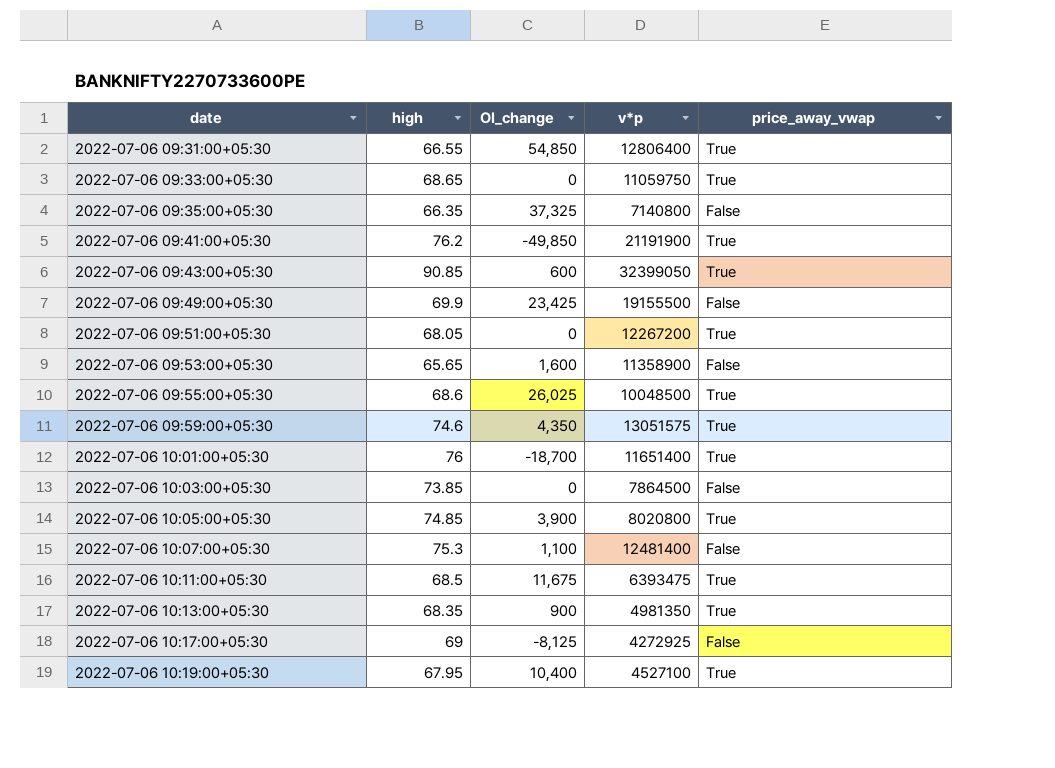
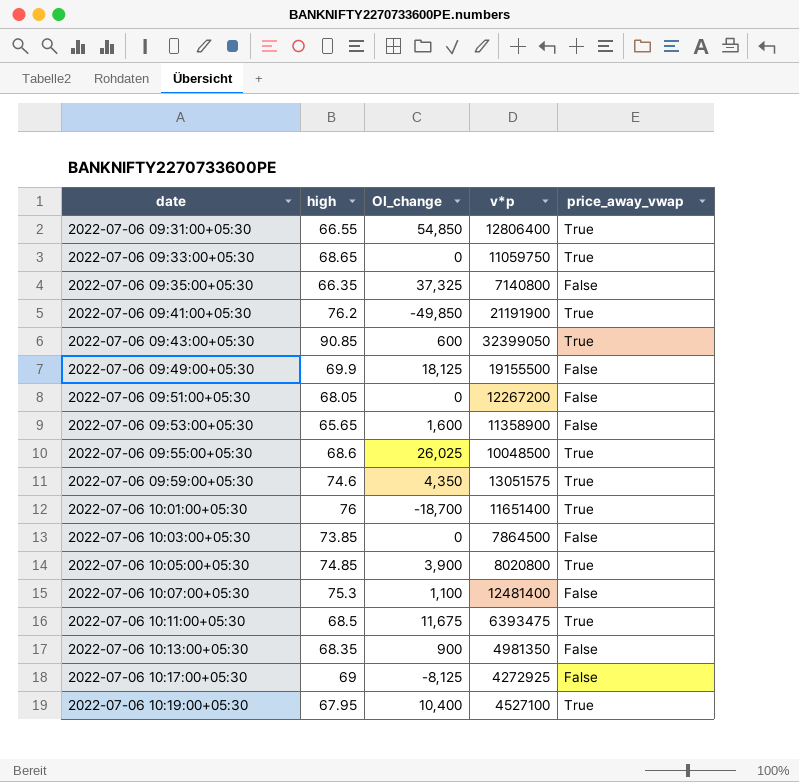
2022-07-06 09:49:00+05:30 | OI_change: 23,425 -> 18,125
2022-07-06 09:51:00+05:30 | price_away_vwap: True -> False
2022-07-06 10:13:00+05:30 | price_away_vwap: True -> False

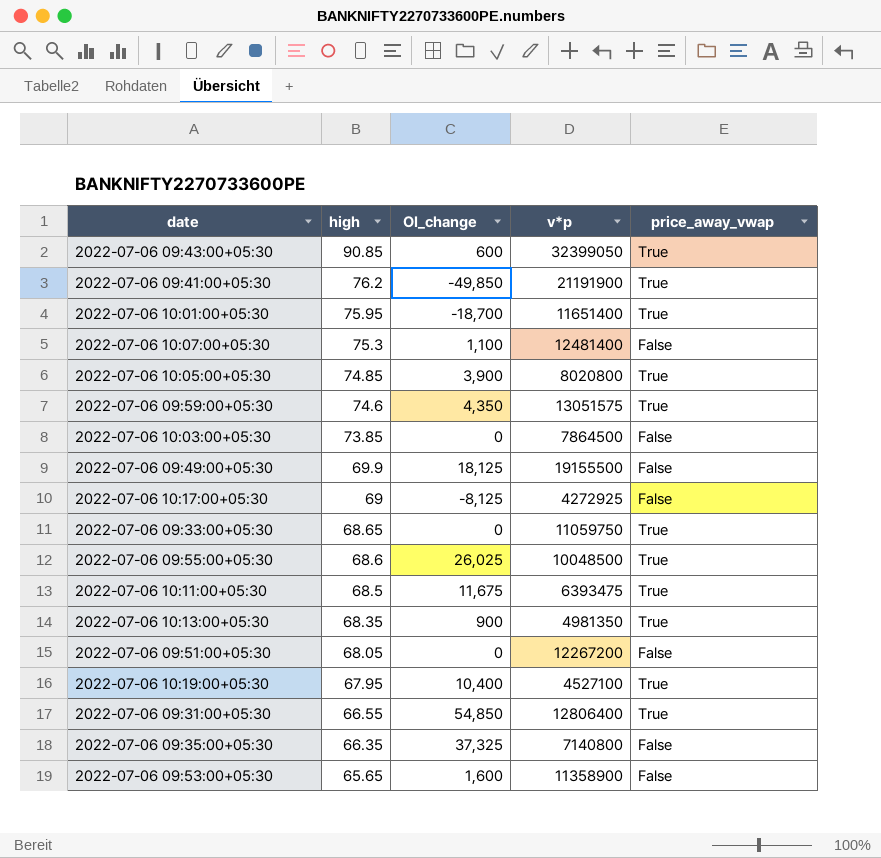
row order: date ascending -> high descending
2022-07-06 10:01:00+05:30 | high: 76 -> 75.95
2022-07-06 10:13:00+05:30 | price_away_vwap: False -> True

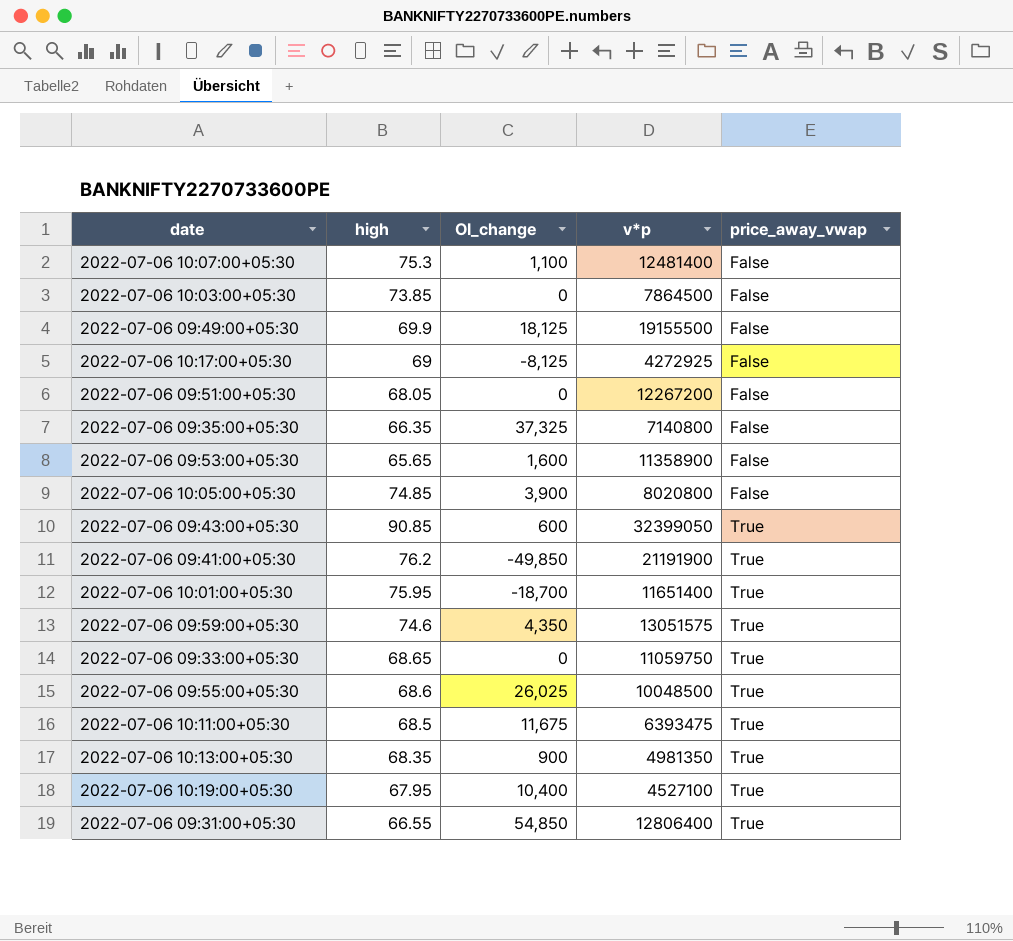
row order: high descending -> price_away_vwap ascending
2022-07-06 10:05:00+05:30 | price_away_vwap: True -> False

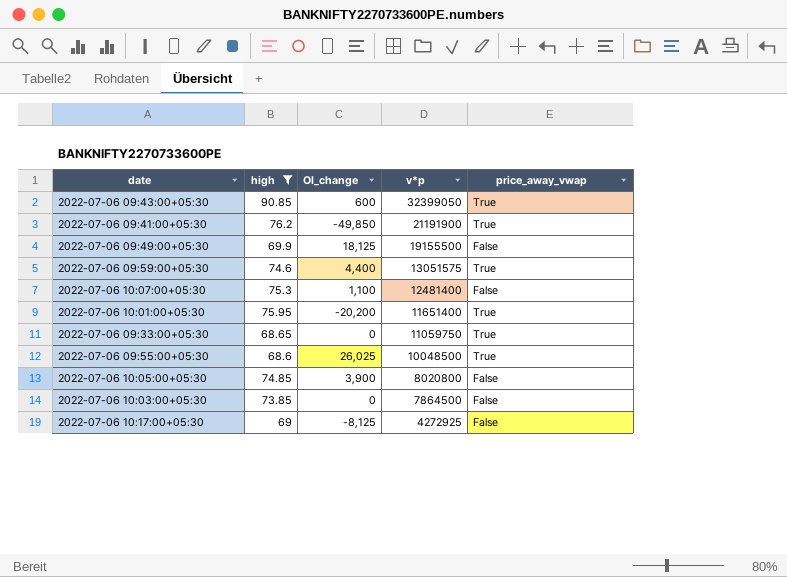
filter: none -> high >= 68.6
row order: price_away_vwap ascending -> v*p descending
2022-07-06 09:59:00+05:30 | OI_change: 4,350 -> 4,400
2022-07-06 10:01:00+05:30 | OI_change: -18,700 -> -20,200

